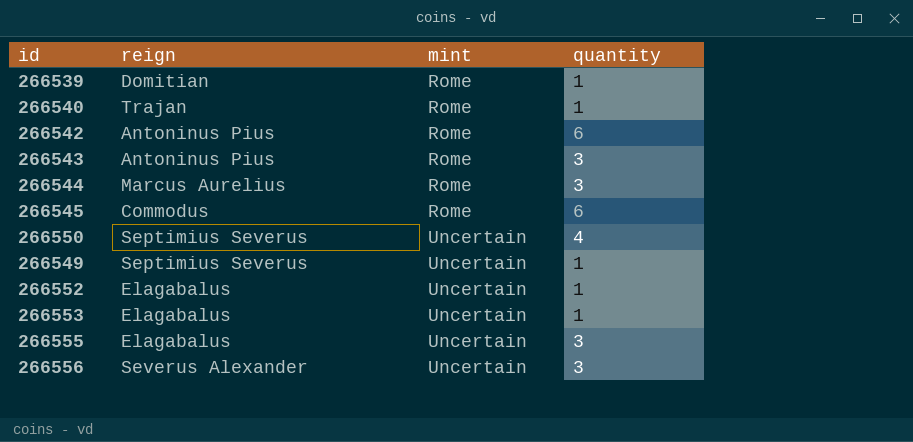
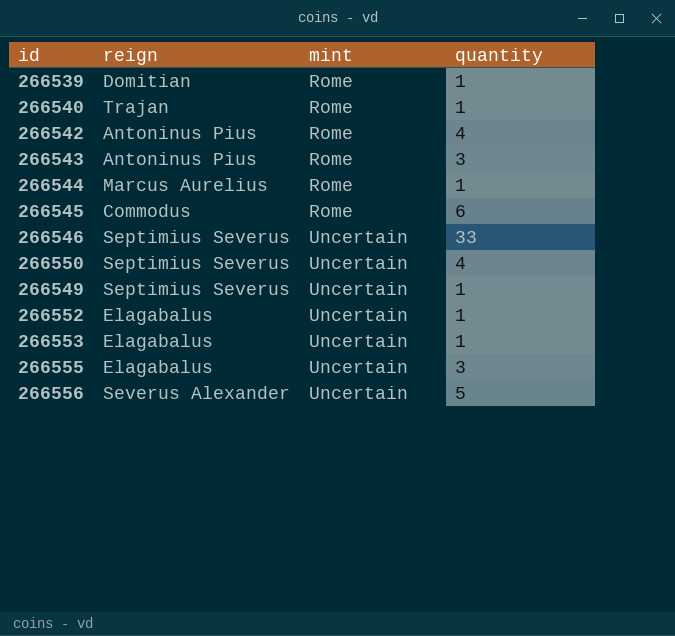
266542 | quantity: 6 -> 4
266544 | quantity: 3 -> 1
row 266546: none -> Septimius Severus | Uncertain | 33
266556 | quantity: 3 -> 5

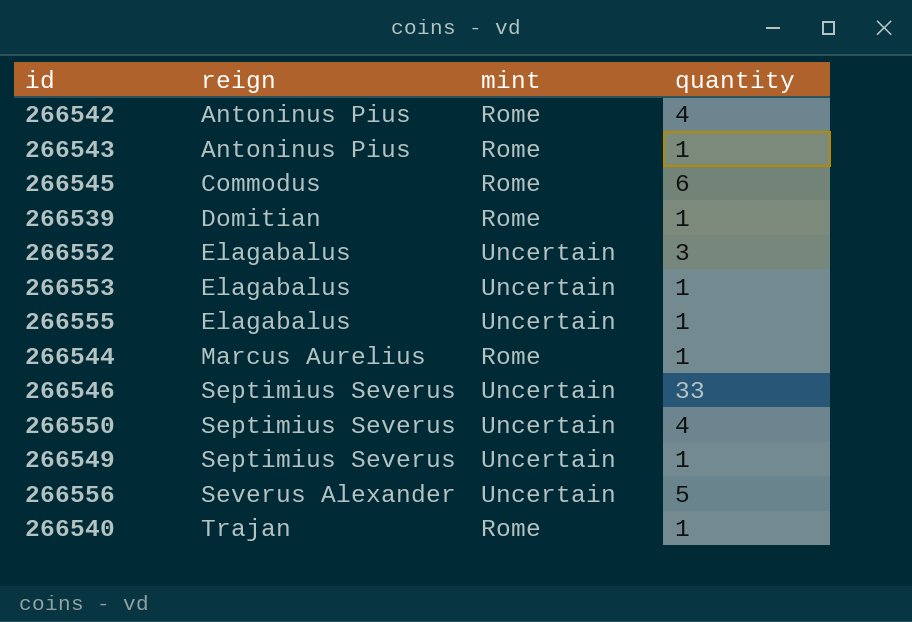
row order: mint ascending -> reign ascending
266543 | quantity: 3 -> 1
266552 | quantity: 1 -> 3
266555 | quantity: 3 -> 1

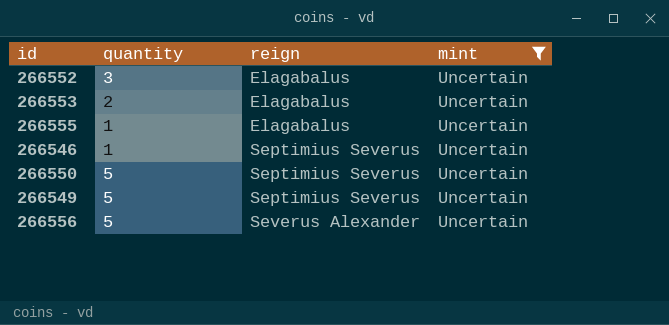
filter: none -> mint = Uncertain
column quantity | position: 4 -> 2
266553 | quantity: 1 -> 2
266546 | quantity: 33 -> 1
266550 | quantity: 4 -> 5
266549 | quantity: 1 -> 5

